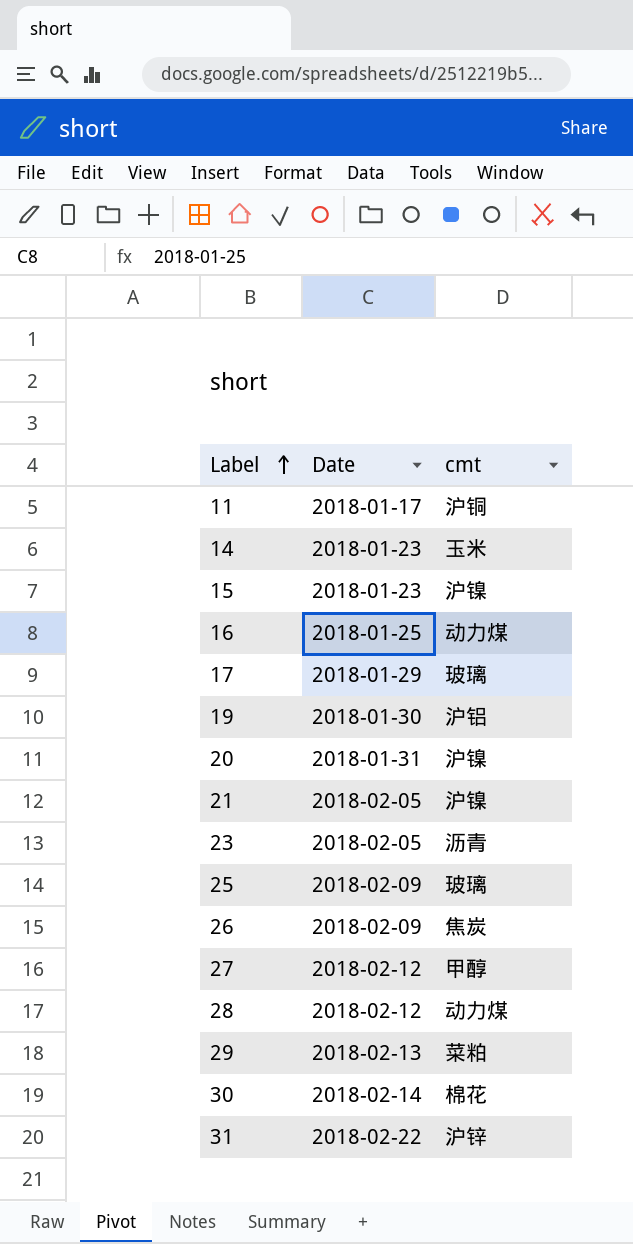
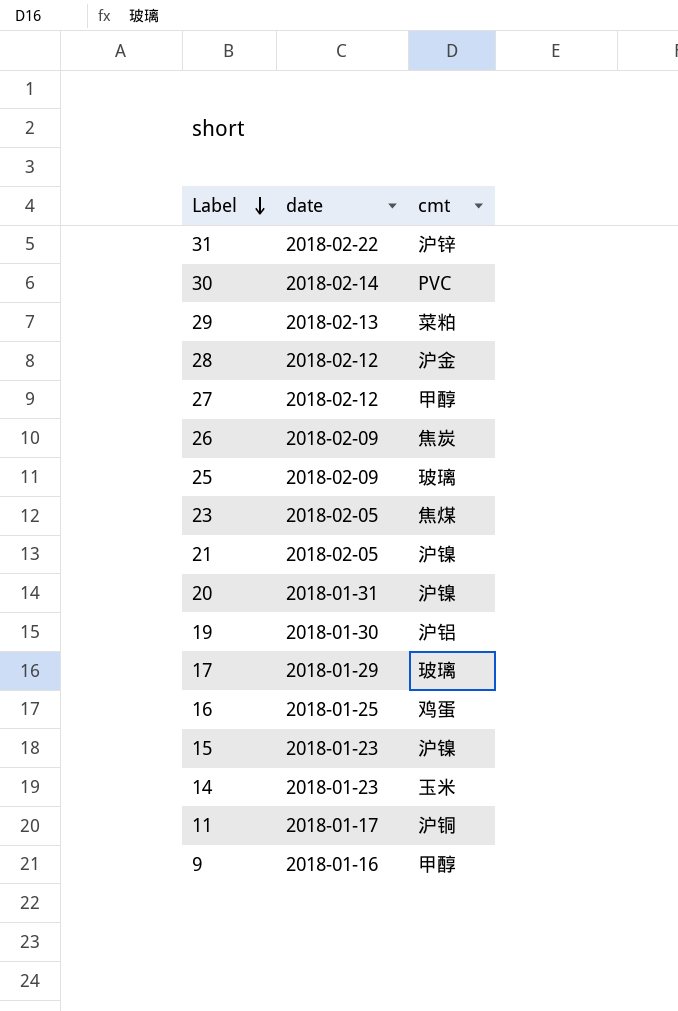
row order: Label ascending -> Label descending
column name: Date -> date
30 | cmt: 棉花 -> PVC
28 | cmt: 动力煤 -> 沪金
23 | cmt: 沥青 -> 焦煤
16 | cmt: 动力煤 -> 鸡蛋
row 9: none -> 2018-01-16 | 甲醇

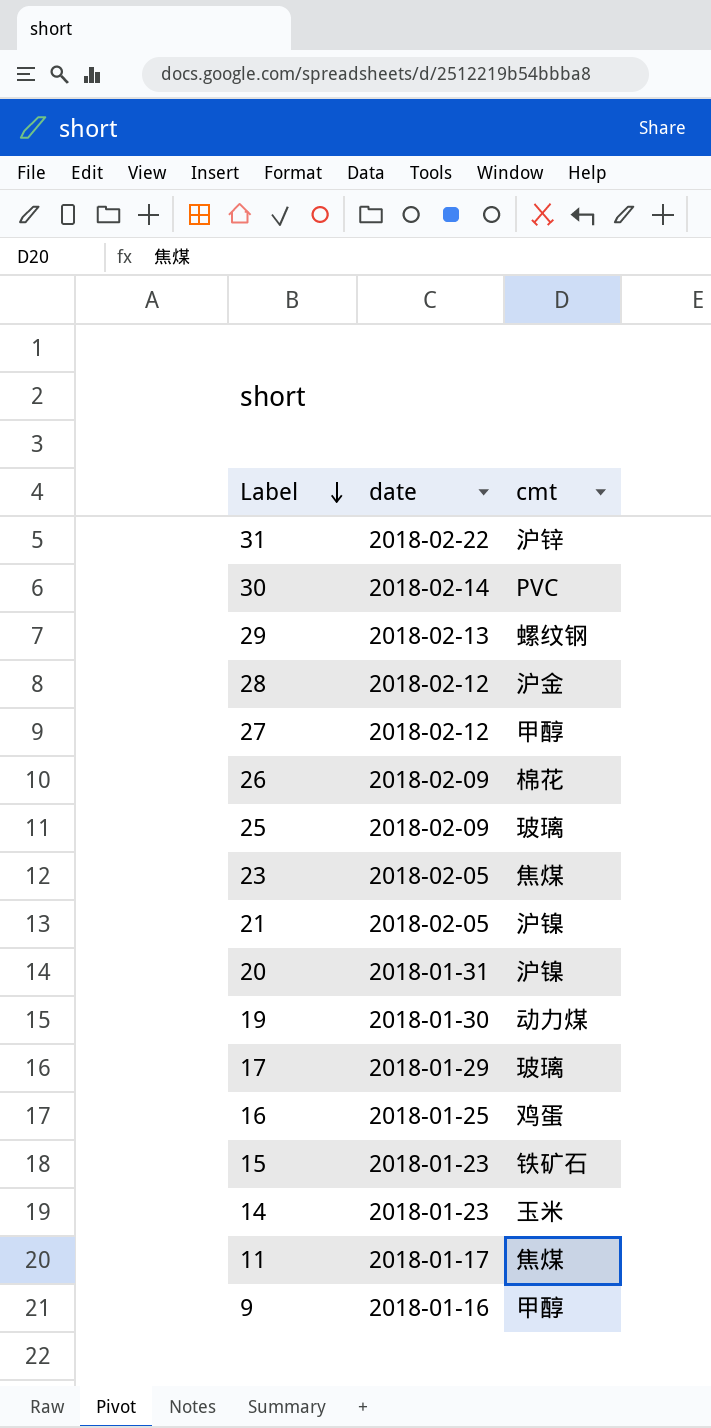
29 | cmt: 菜粕 -> 螺纹钢
26 | cmt: 焦炭 -> 棉花
19 | cmt: 沪铝 -> 动力煤
15 | cmt: 沪镍 -> 铁矿石
11 | cmt: 沪铜 -> 焦煤

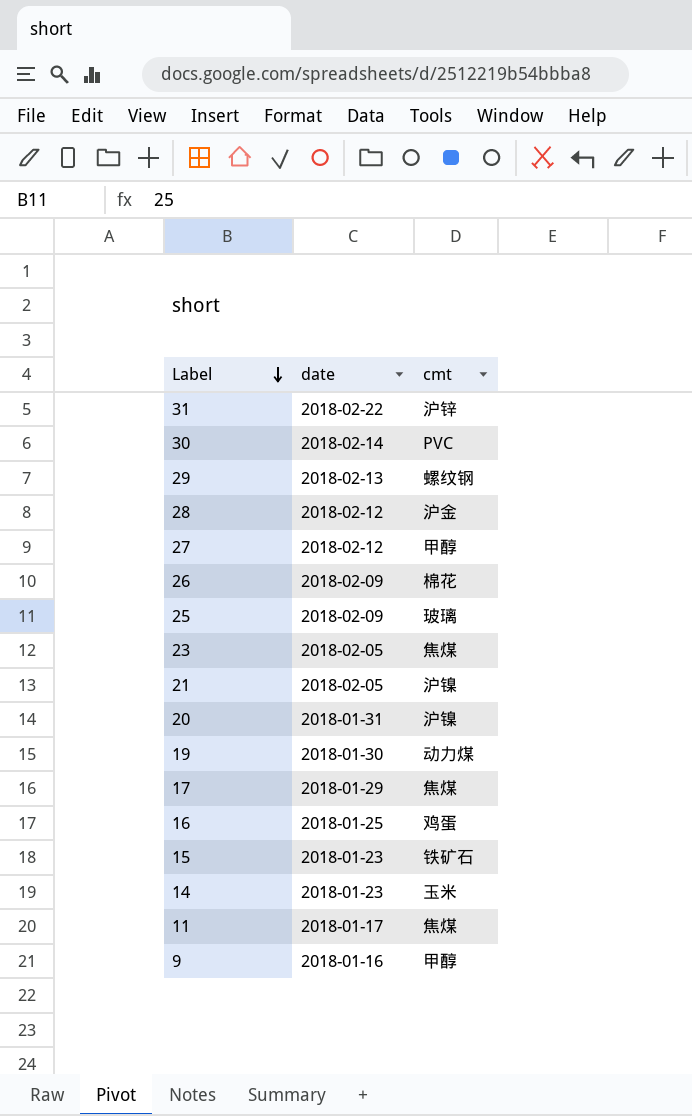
17 | cmt: 玻璃 -> 焦煤

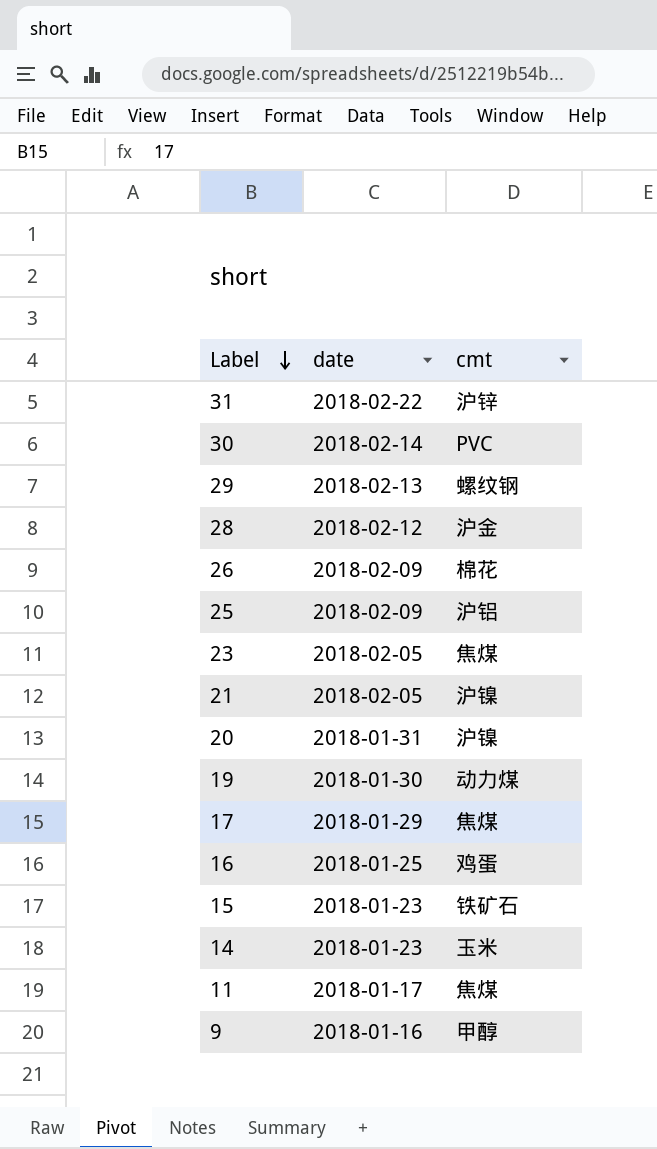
row 27: 2018-02-12 | 甲醇 -> none
25 | cmt: 玻璃 -> 沪铝

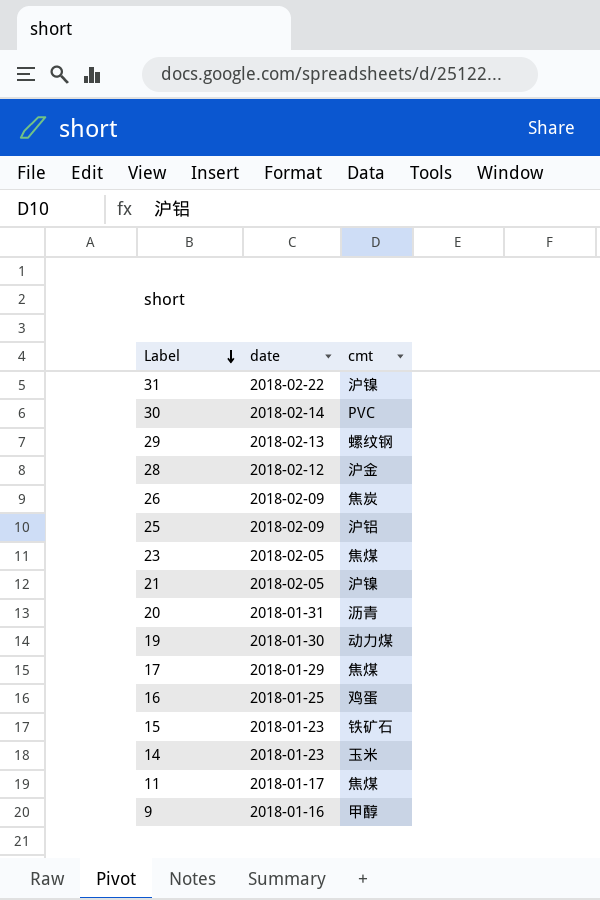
31 | cmt: 沪锌 -> 沪镍
26 | cmt: 棉花 -> 焦炭
20 | cmt: 沪镍 -> 沥青

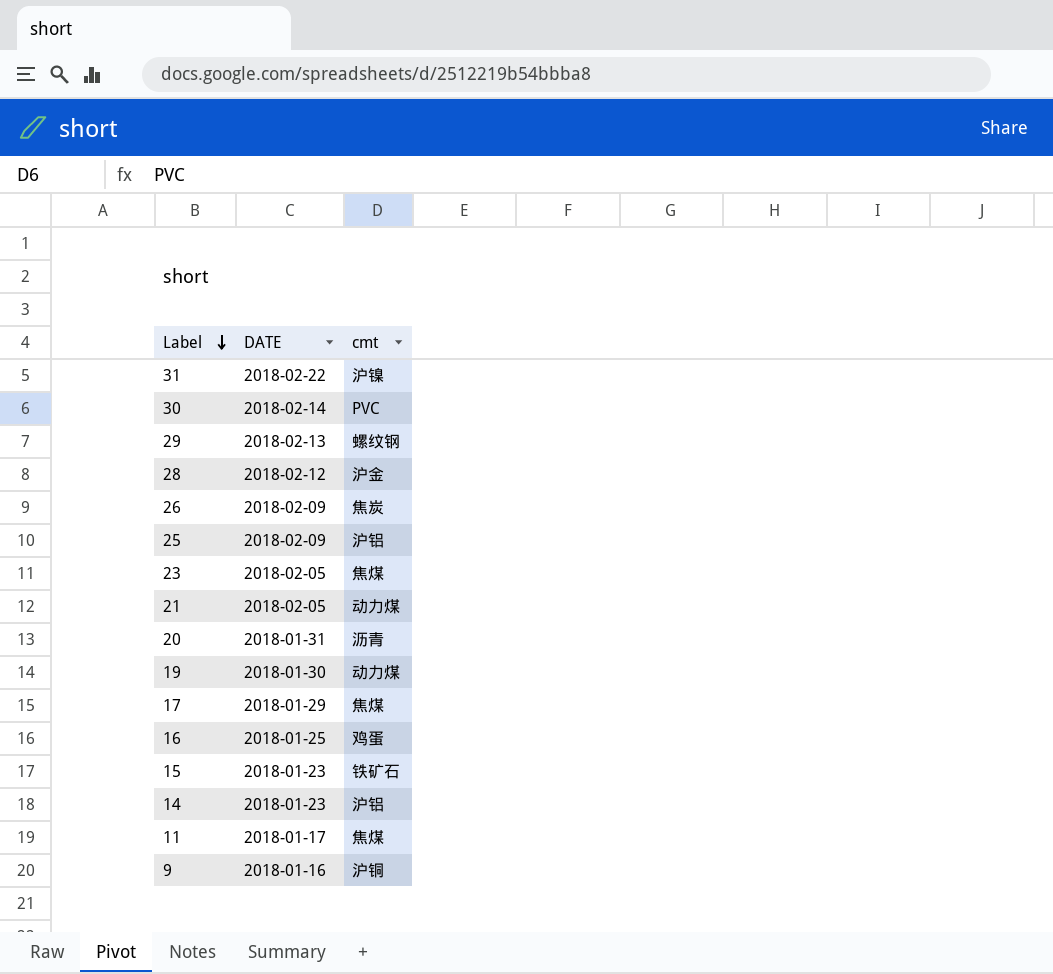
column name: date -> DATE
21 | cmt: 沪镍 -> 动力煤
14 | cmt: 玉米 -> 沪铝
9 | cmt: 甲醇 -> 沪铜

